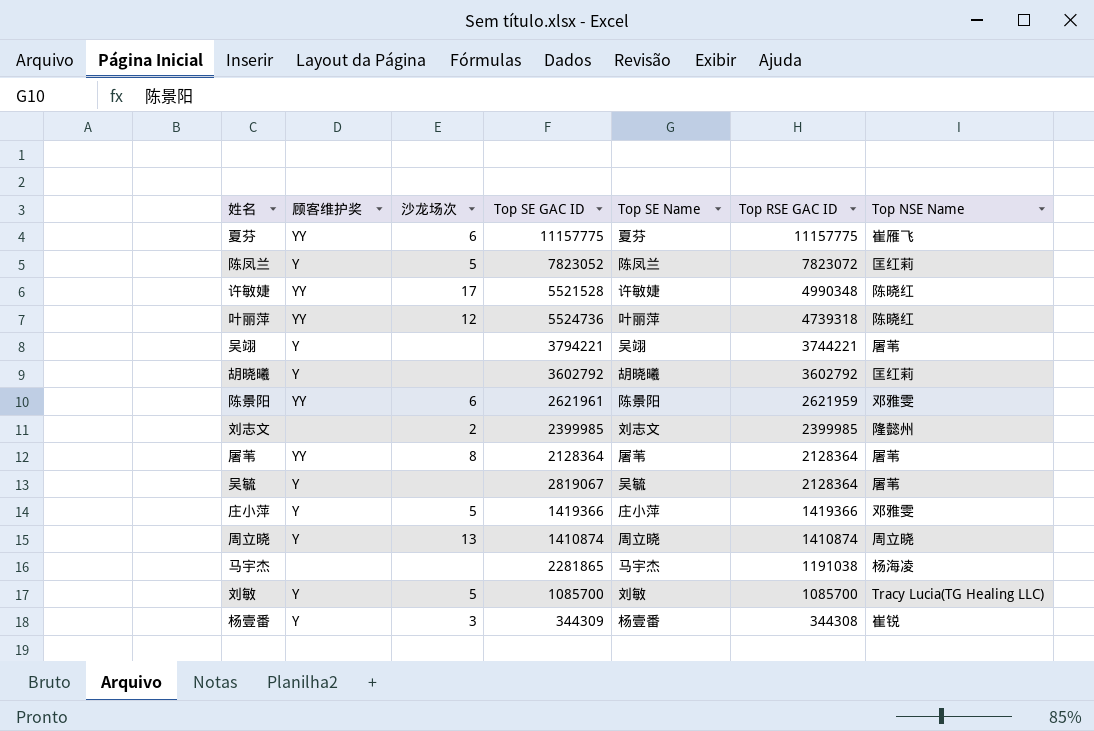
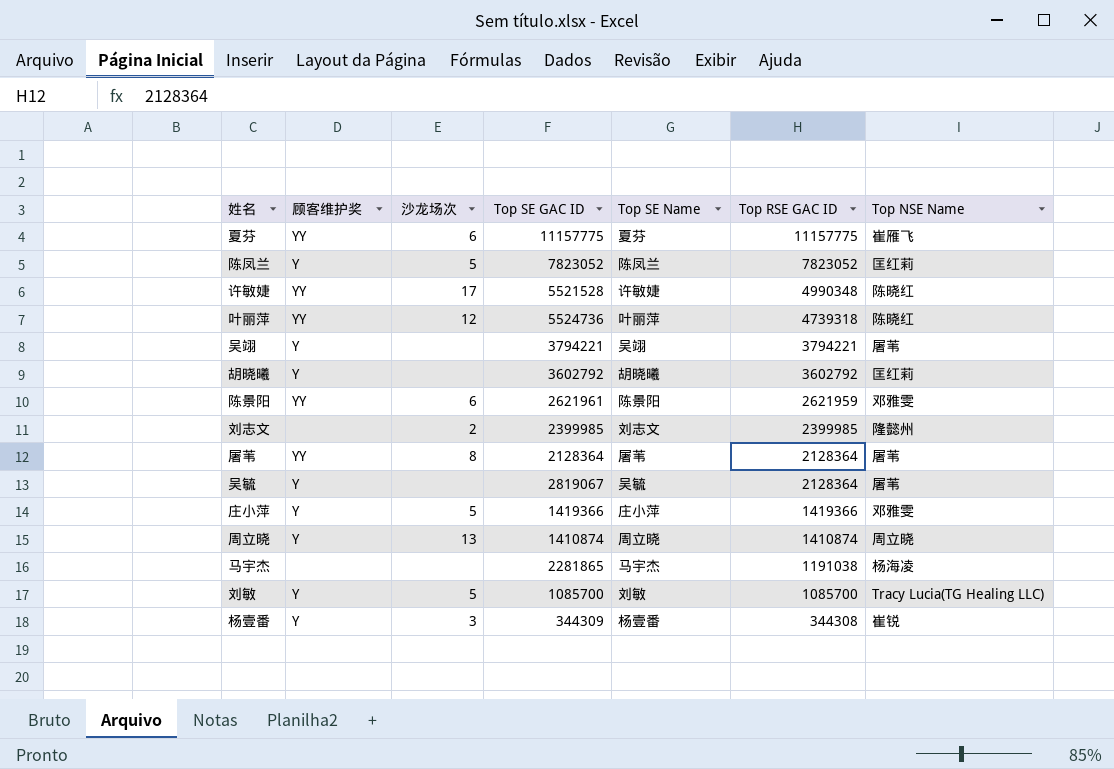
陈凤兰 | Top RSE GAC ID: 7823072 -> 7823052
吴翊 | Top RSE GAC ID: 3744221 -> 3794221

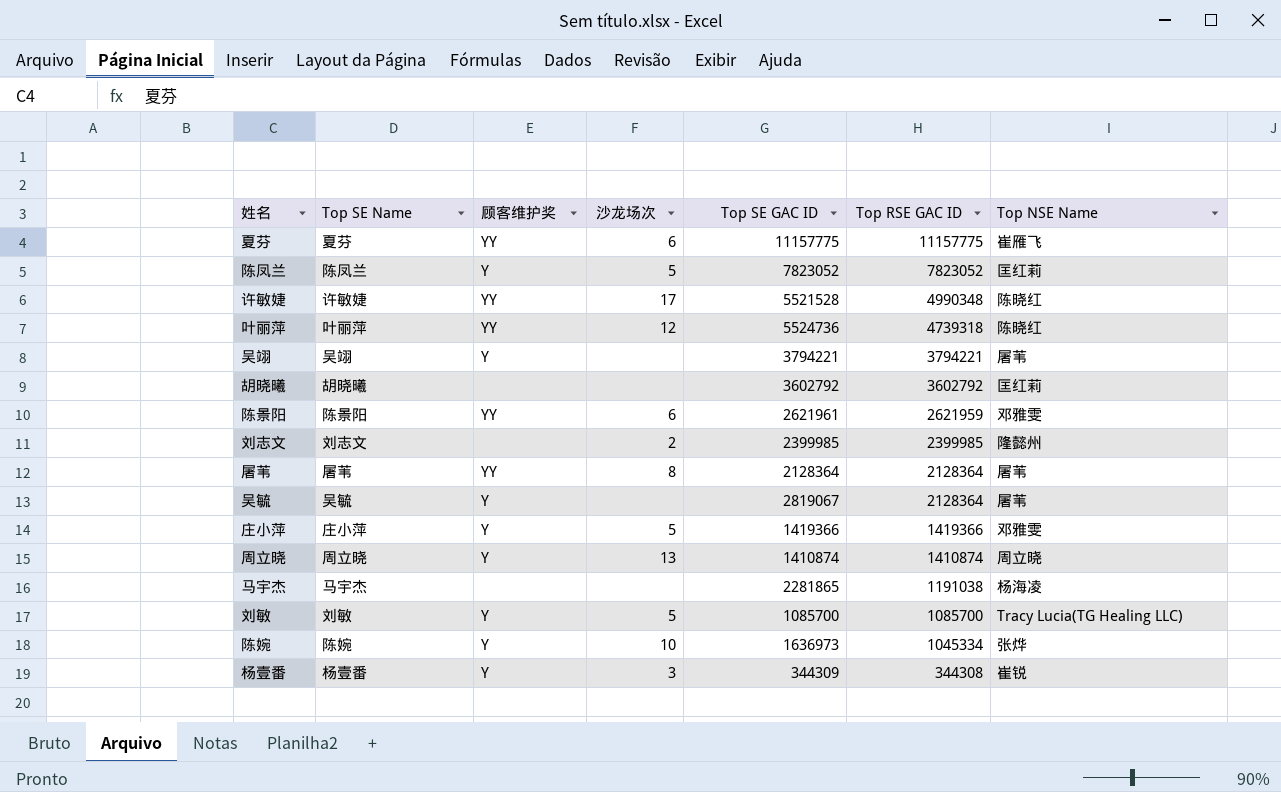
column Top SE Name | position: 5 -> 2
胡晓曦 | 顾客维护奖: Y -> none
row 陈婉: none -> 陈婉 | Y | 10 | 1636973 | 1045334 | 张烨

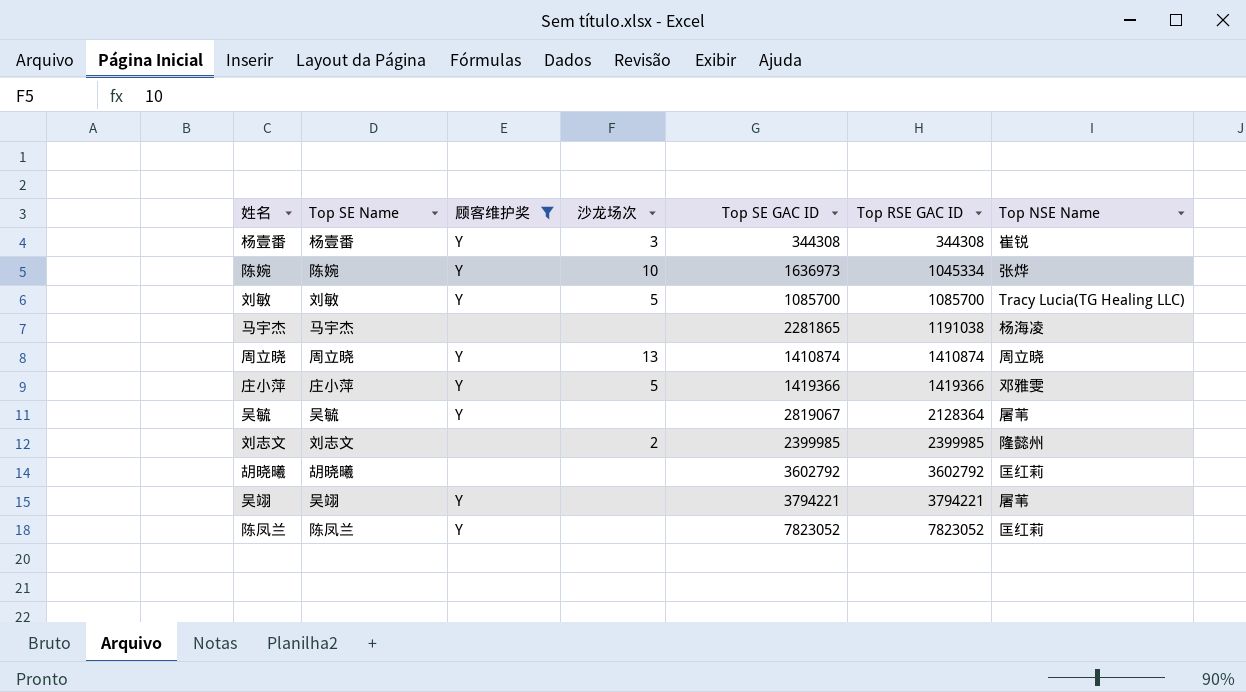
filter: none -> 顾客维护奖 != YY
row order: Top RSE GAC ID descending -> Top RSE GAC ID ascending
杨壹番 | Top SE GAC ID: 344309 -> 344308
陈凤兰 | 沙龙场次: 5 -> none

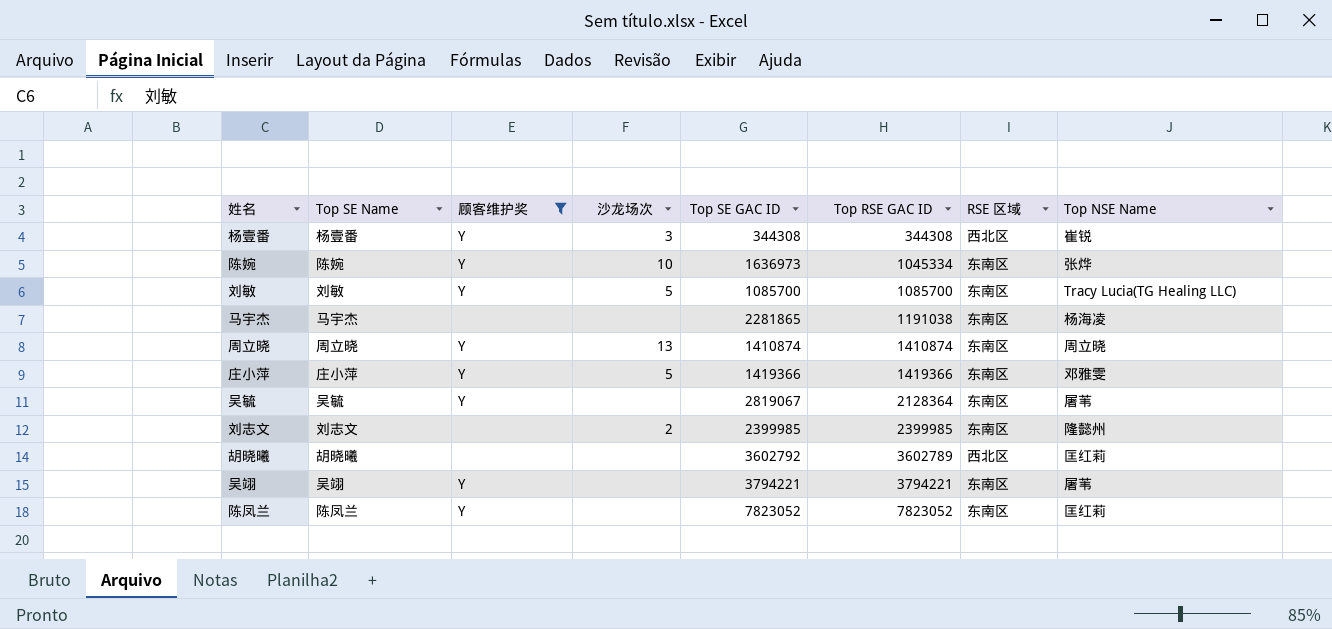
column RSE 区域 | position: none -> 7
胡晓曦 | Top RSE GAC ID: 3602792 -> 3602789

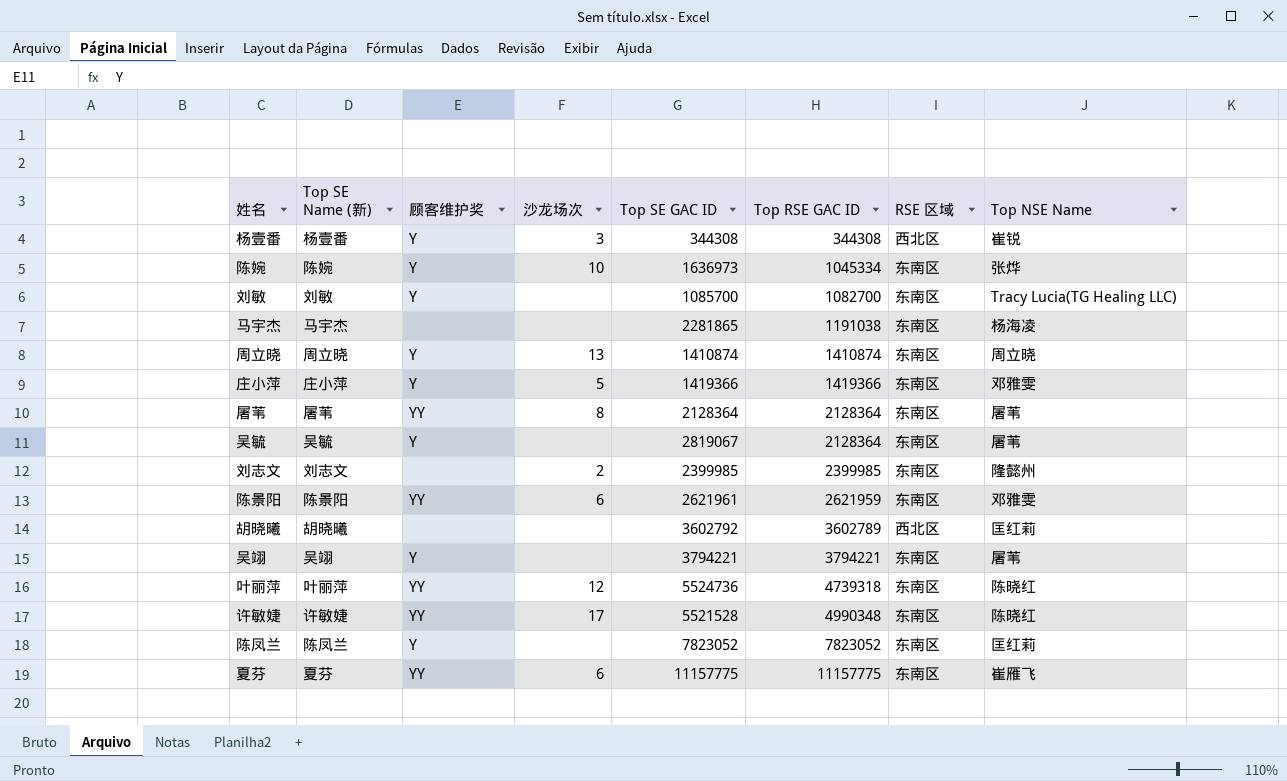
filter: 顾客维护奖 != YY -> none
column name: Top SE Name -> Top SE Name (新)
刘敏 | 沙龙场次: 5 -> none
刘敏 | Top RSE GAC ID: 1085700 -> 1082700

